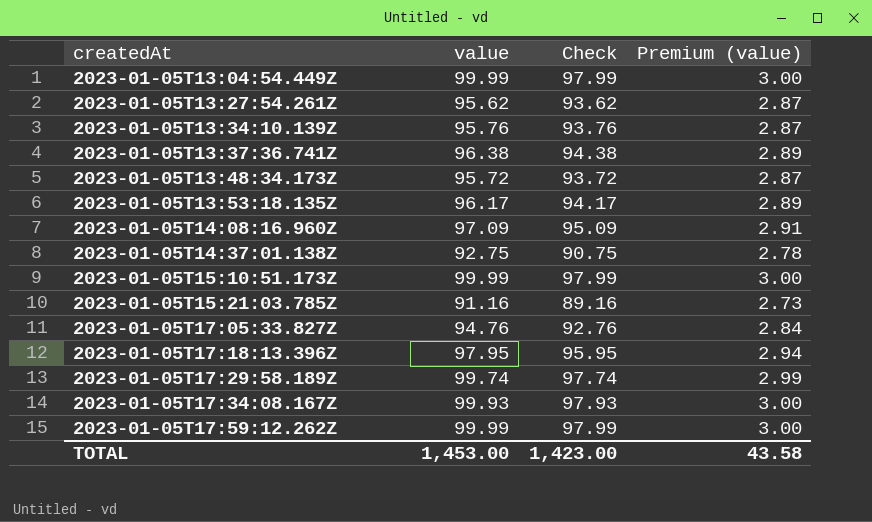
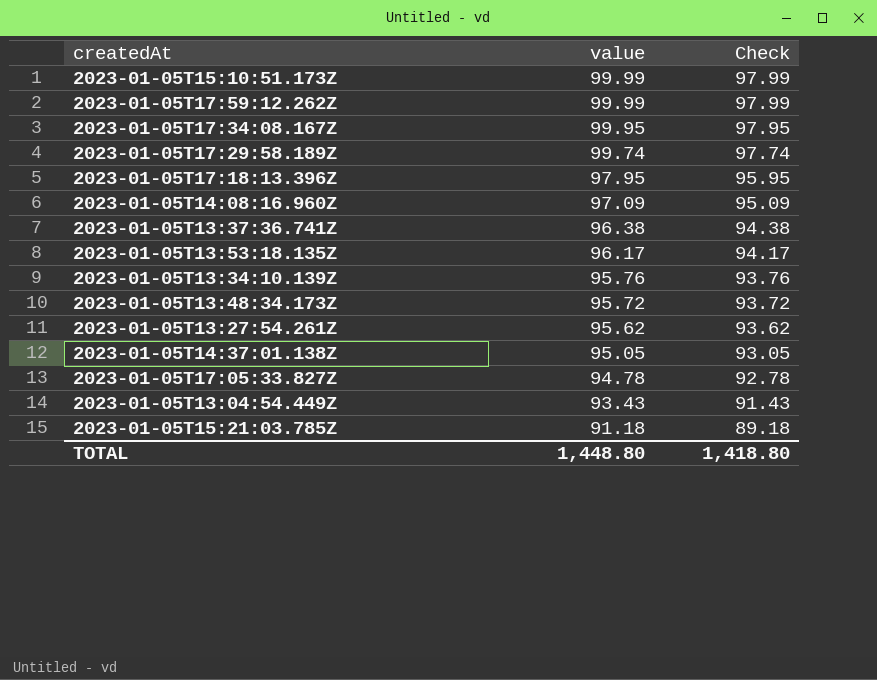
row order: createdAt ascending -> value descending
column Premium (value) | formula: [value] * 0.03 -> none
2023-01-05T17:34:08.167Z | value: 99.93 -> 99.95
2023-01-05T17:34:08.167Z | Check: 97.93 -> 97.95
2023-01-05T14:37:01.138Z | value: 92.75 -> 95.05
2023-01-05T14:37:01.138Z | Check: 90.75 -> 93.05
2023-01-05T17:05:33.827Z | value: 94.76 -> 94.78
2023-01-05T17:05:33.827Z | Check: 92.76 -> 92.78
2023-01-05T13:04:54.449Z | value: 99.99 -> 93.43
2023-01-05T13:04:54.449Z | Check: 97.99 -> 91.43
2023-01-05T15:21:03.785Z | value: 91.16 -> 91.18
2023-01-05T15:21:03.785Z | Check: 89.16 -> 89.18
TOTAL | value: 1,453.00 -> 1,448.80
TOTAL | Check: 1,423.00 -> 1,418.80

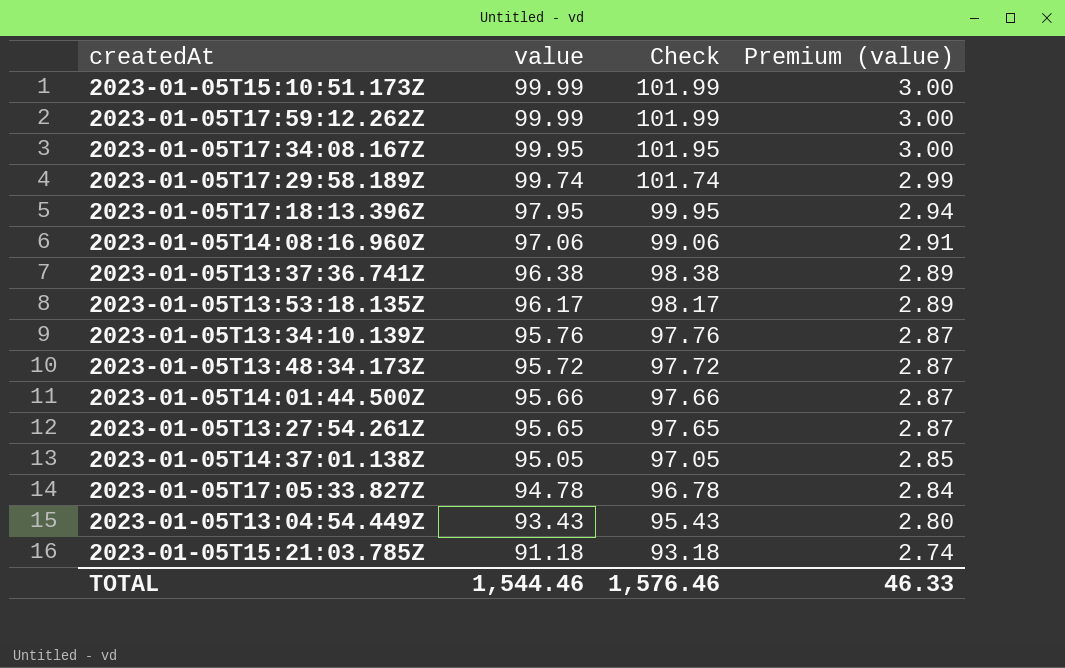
column Check | formula: [value] - 2 -> [value] + 2
column Premium (value) | formula: none -> [value] * 0.03
2023-01-05T14:08:16.960Z | value: 97.09 -> 97.06
row 2023-01-05T14:01:44.500Z: none -> 95.66 | 97.66 | 2.87
2023-01-05T13:27:54.261Z | value: 95.62 -> 95.65
TOTAL | value: 1,448.80 -> 1,544.46
TOTAL | Check: 1,418.80 -> 1,576.46

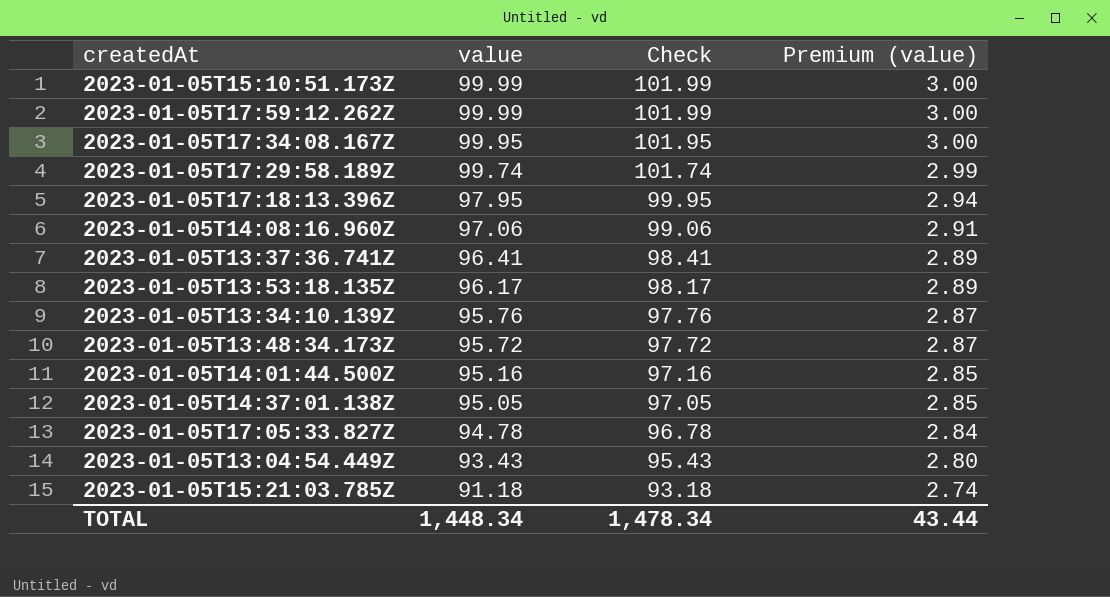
row 2023-01-05T13:27:54.261Z: 95.65 | 97.65 | 2.87 -> none
2023-01-05T13:37:36.741Z | value: 96.38 -> 96.41
2023-01-05T13:37:36.741Z | Check: 98.38 -> 98.41
2023-01-05T14:01:44.500Z | value: 95.66 -> 95.16
2023-01-05T14:01:44.500Z | Check: 97.66 -> 97.16
2023-01-05T14:01:44.500Z | Premium (value): 2.87 -> 2.85
TOTAL | value: 1,544.46 -> 1,448.34
TOTAL | Check: 1,576.46 -> 1,478.34
TOTAL | Premium (value): 46.33 -> 43.44

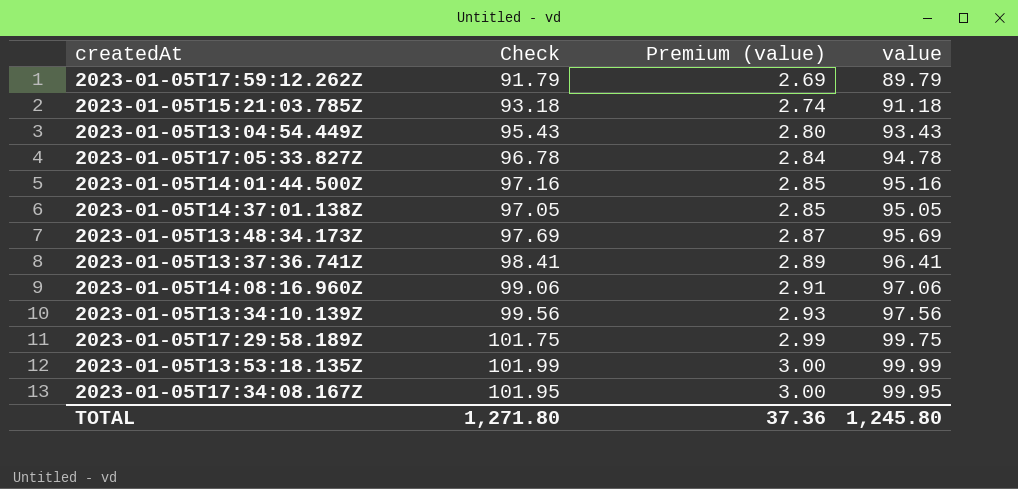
row order: value descending -> Premium (value) ascending
column value | position: 2 -> 4
row 2023-01-05T15:10:51.173Z: 99.99 | 101.99 | 3.00 -> none
row 2023-01-05T17:18:13.396Z: 97.95 | 99.95 | 2.94 -> none
2023-01-05T17:59:12.262Z | Check: 101.99 -> 91.79
2023-01-05T17:59:12.262Z | Premium (value): 3.00 -> 2.69
2023-01-05T17:59:12.262Z | value: 99.99 -> 89.79
2023-01-05T13:48:34.173Z | Check: 97.72 -> 97.69
2023-01-05T13:48:34.173Z | value: 95.72 -> 95.69
2023-01-05T13:34:10.139Z | Check: 97.76 -> 99.56
2023-01-05T13:34:10.139Z | Premium (value): 2.87 -> 2.93
2023-01-05T13:34:10.139Z | value: 95.76 -> 97.56
2023-01-05T17:29:58.189Z | Check: 101.74 -> 101.75
2023-01-05T17:29:58.189Z | value: 99.74 -> 99.75
2023-01-05T13:53:18.135Z | Check: 98.17 -> 101.99
2023-01-05T13:53:18.135Z | Premium (value): 2.89 -> 3.00
2023-01-05T13:53:18.135Z | value: 96.17 -> 99.99
TOTAL | Check: 1,478.34 -> 1,271.80
TOTAL | Premium (value): 43.44 -> 37.36
TOTAL | value: 1,448.34 -> 1,245.80

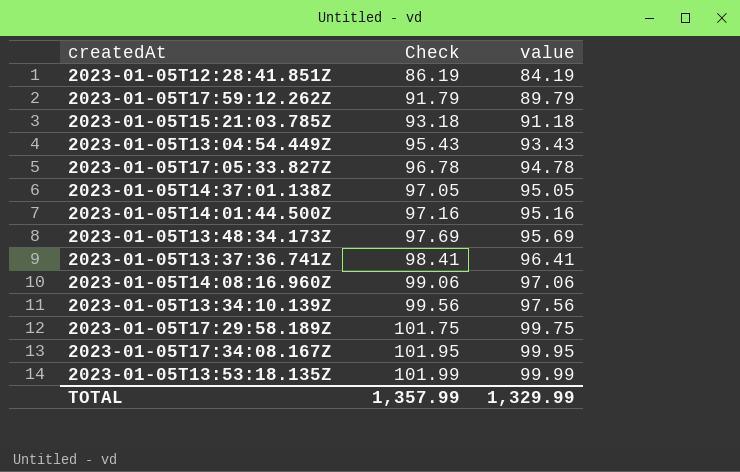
row order: Premium (value) ascending -> Check ascending
column Premium (value) | formula: [value] * 0.03 -> none
row 2023-01-05T12:28:41.851Z: none -> 86.19 | 84.19
TOTAL | Check: 1,271.80 -> 1,357.99
TOTAL | value: 1,245.80 -> 1,329.99

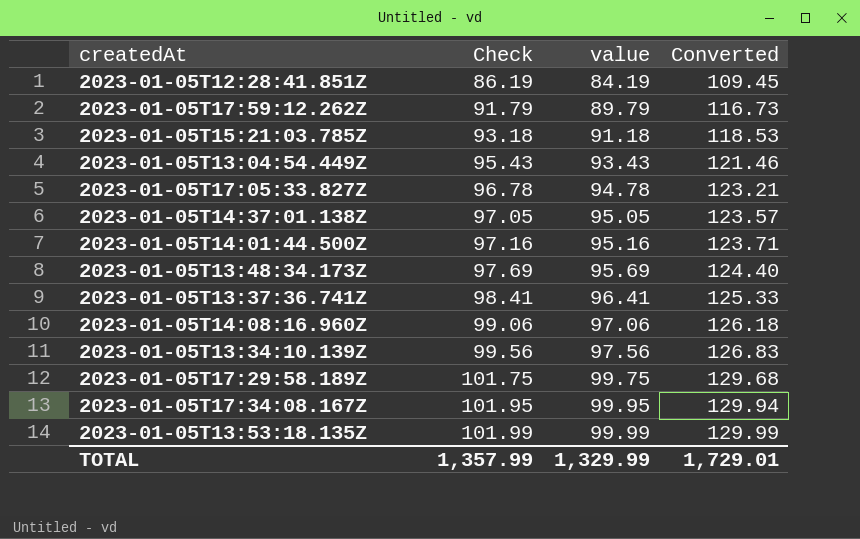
column Converted | formula: none -> [value] * 1.3

